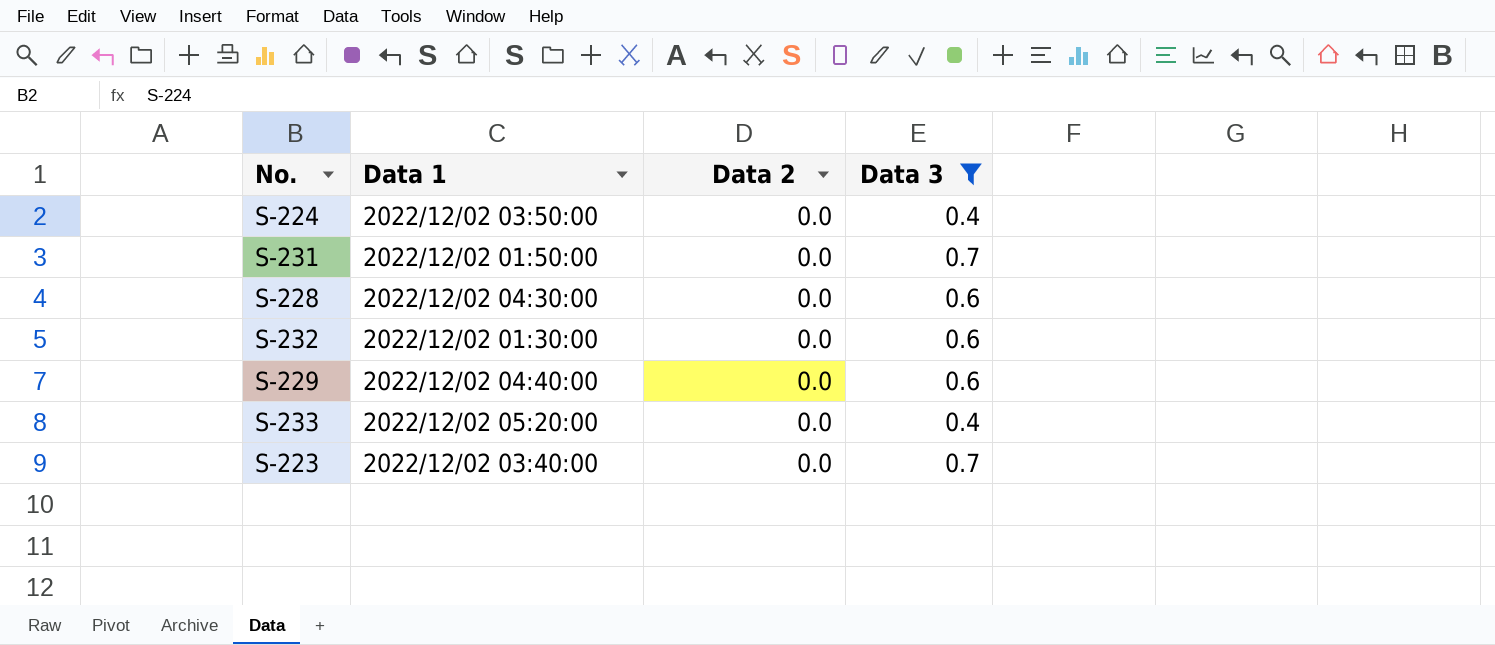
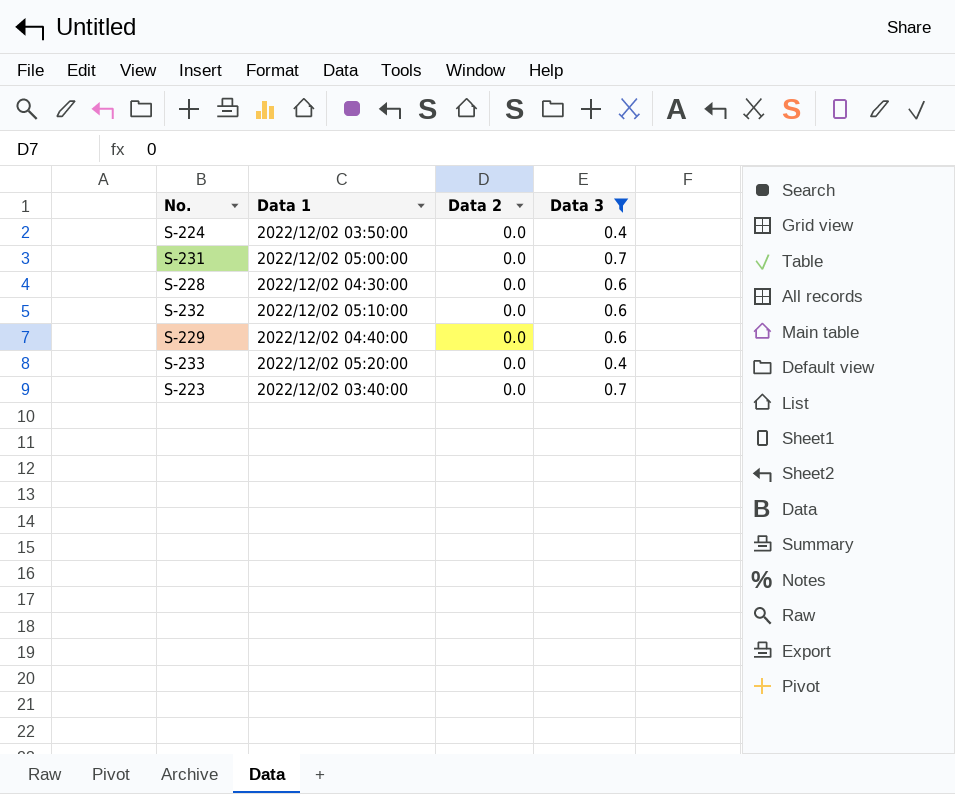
S-231 | Data 1: 2022/12/02 01:50:00 -> 2022/12/02 05:00:00
S-232 | Data 1: 2022/12/02 01:30:00 -> 2022/12/02 05:10:00

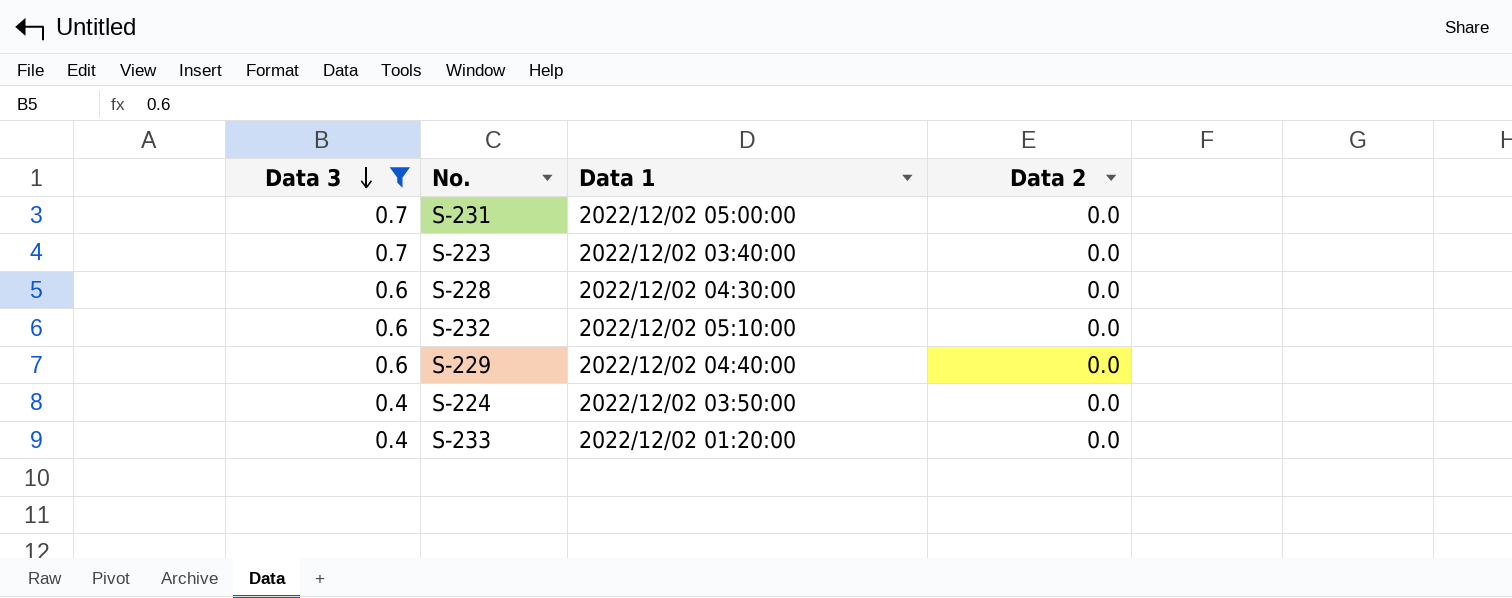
row order: none -> Data 3 descending
column Data 3 | position: 4 -> 1
S-233 | Data 1: 2022/12/02 05:20:00 -> 2022/12/02 01:20:00

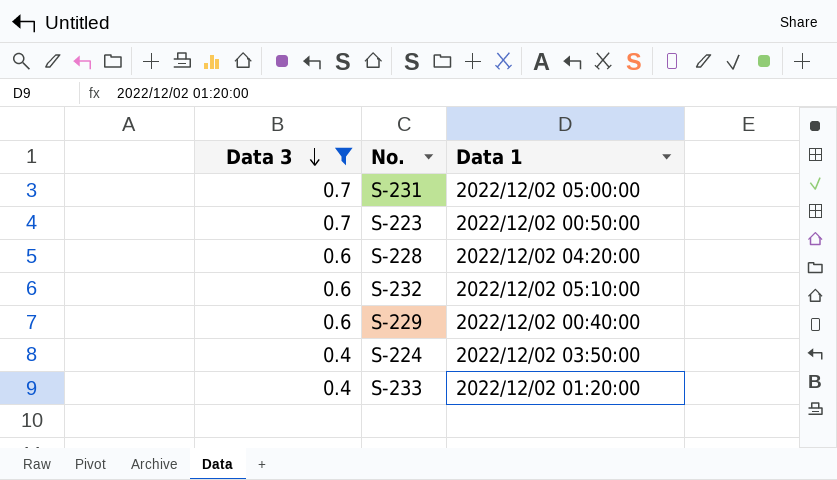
column Data 2 | position: 4 -> none
S-223 | Data 1: 2022/12/02 03:40:00 -> 2022/12/02 00:50:00
S-228 | Data 1: 2022/12/02 04:30:00 -> 2022/12/02 04:20:00
S-229 | Data 1: 2022/12/02 04:40:00 -> 2022/12/02 00:40:00

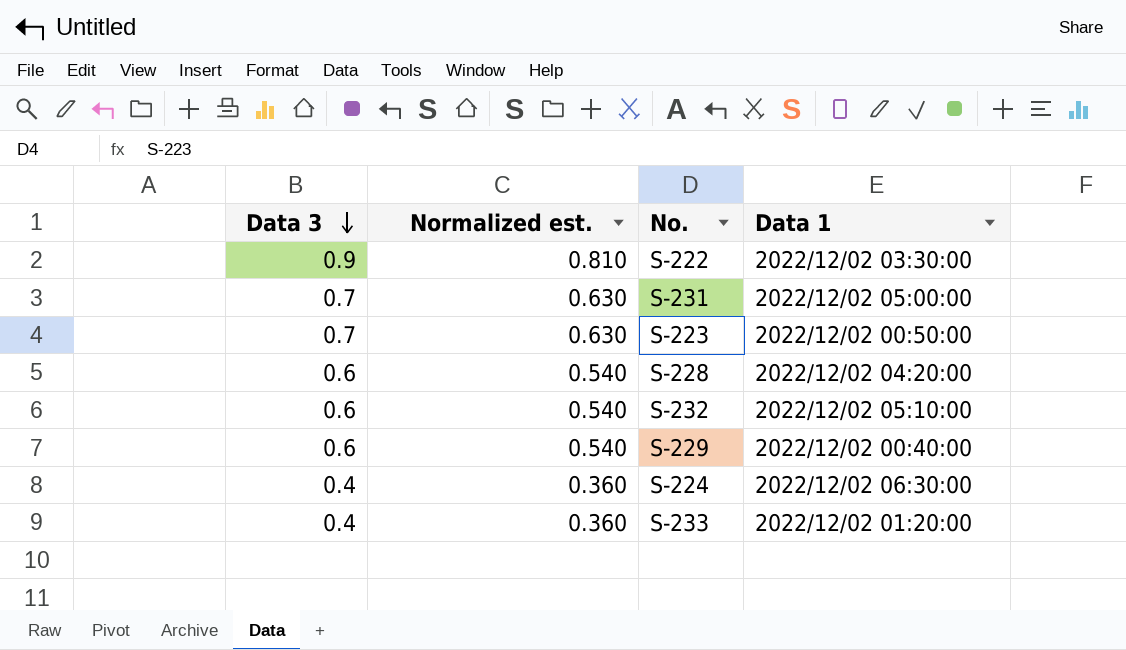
filter: Data 3 != 0.9 -> none
column Normalized est. | formula: none -> [Data 3] * 0.9
S-224 | Data 1: 2022/12/02 03:50:00 -> 2022/12/02 06:30:00

